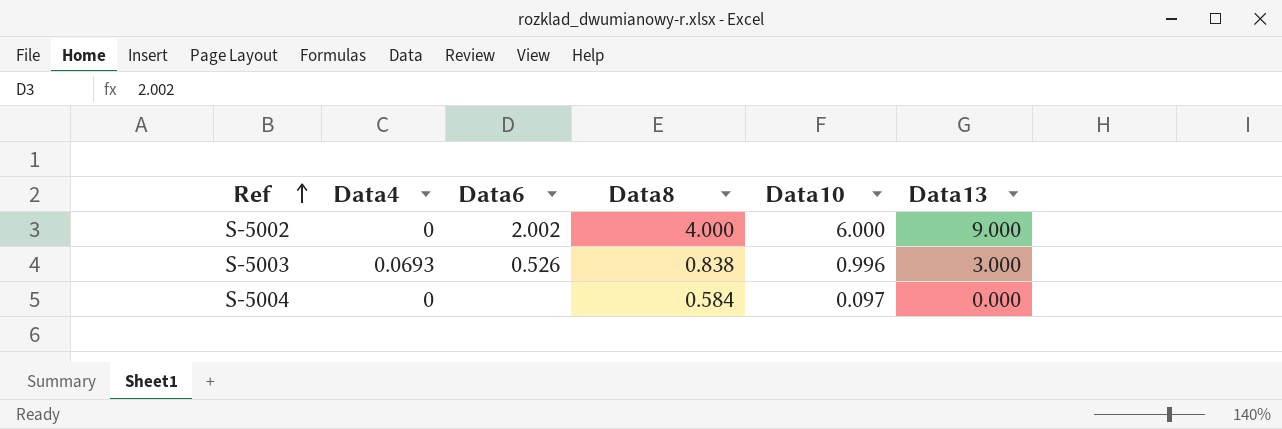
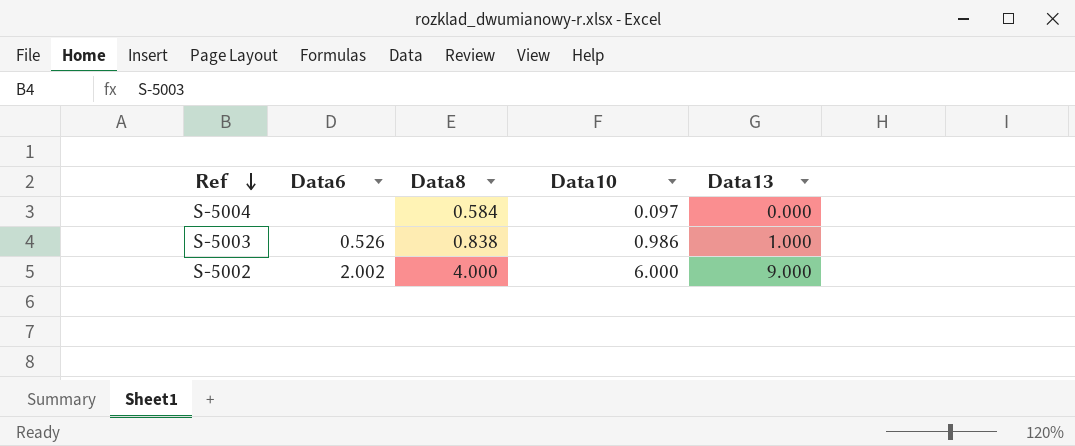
row order: Ref ascending -> Ref descending
column Data4 | position: 2 -> none
S-5003 | Data10: 0.996 -> 0.986
S-5003 | Data13: 3.000 -> 1.000

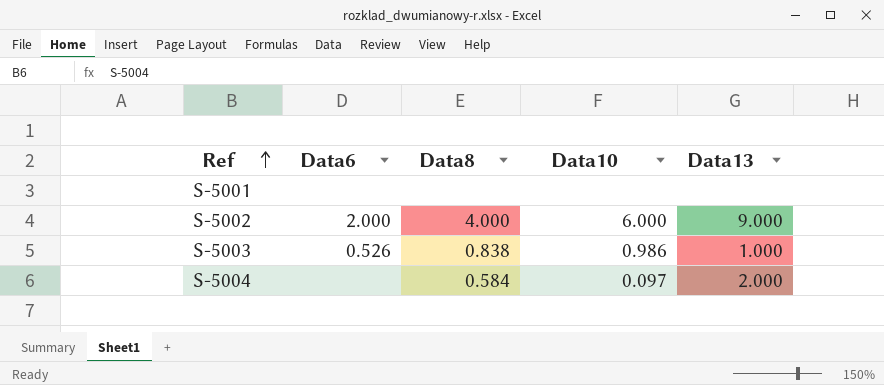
row order: Ref descending -> Ref ascending
row S-5001: none -> none | none | none | none
S-5002 | Data6: 2.002 -> 2.000
S-5004 | Data13: 0.000 -> 2.000

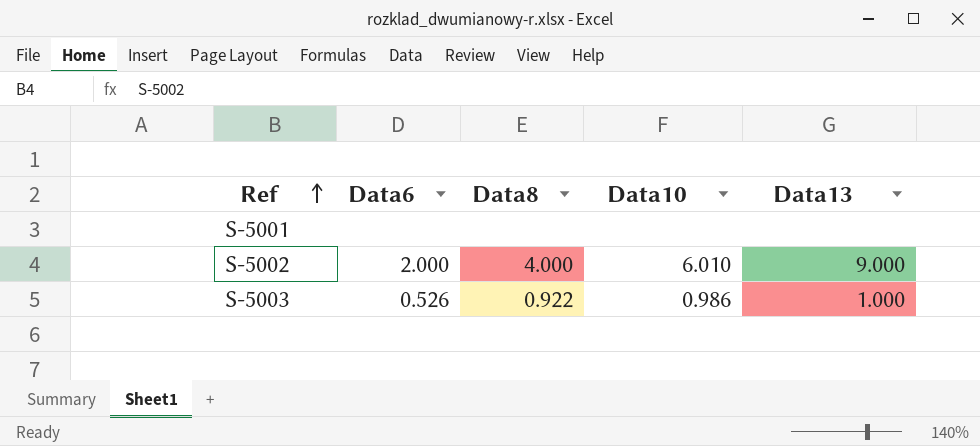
row S-5004: none | 0.584 | 0.097 | 2.000 -> none
S-5002 | Data10: 6.000 -> 6.010
S-5003 | Data8: 0.838 -> 0.922

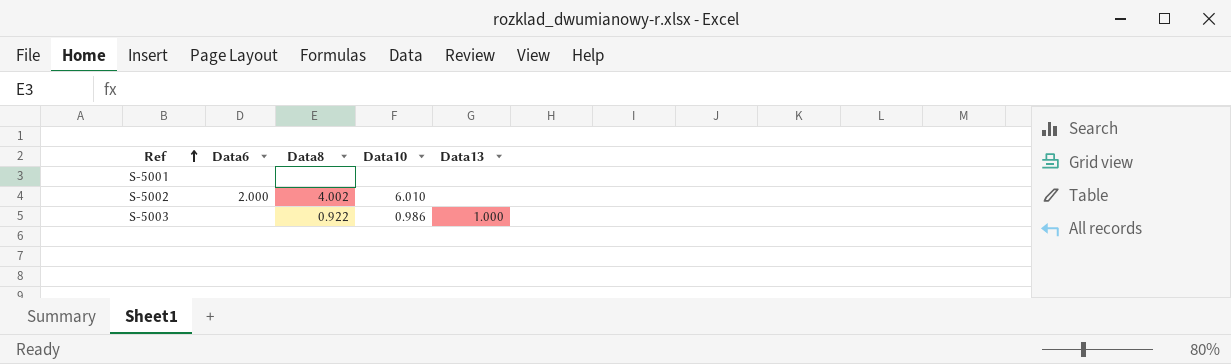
S-5002 | Data8: 4.000 -> 4.002
S-5002 | Data13: 9.000 -> none
S-5003 | Data6: 0.526 -> none

